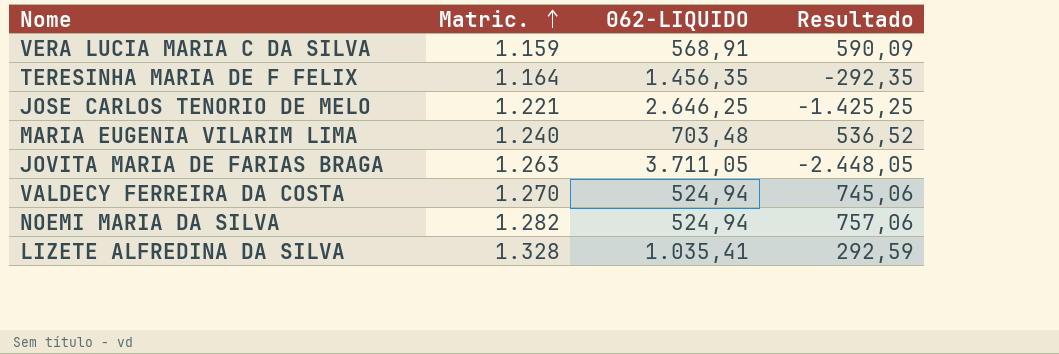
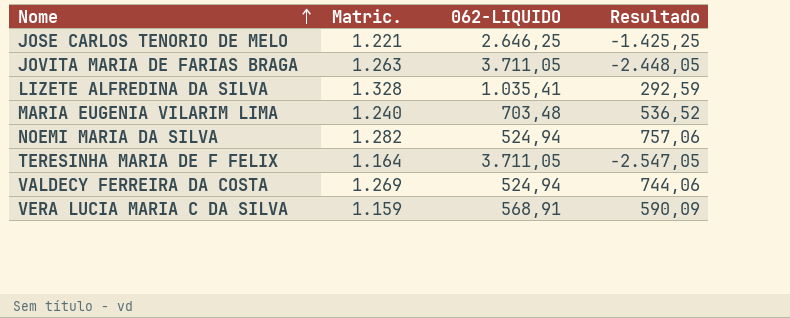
row order: Matric. ascending -> Nome ascending
TERESINHA MARIA DE F FELIX | 062-LIQUIDO: 1.456,35 -> 3.711,05
TERESINHA MARIA DE F FELIX | Resultado: -292,35 -> -2.547,05
VALDECY FERREIRA DA COSTA | Matric.: 1.270 -> 1.269
VALDECY FERREIRA DA COSTA | Resultado: 745,06 -> 744,06

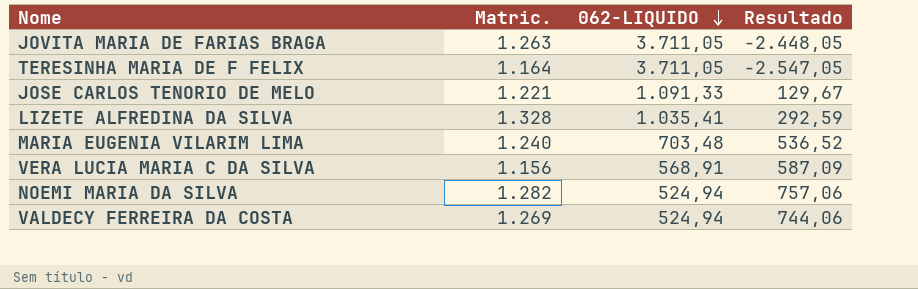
row order: Nome ascending -> 062-LIQUIDO descending
JOSE CARLOS TENORIO DE MELO | 062-LIQUIDO: 2.646,25 -> 1.091,33
JOSE CARLOS TENORIO DE MELO | Resultado: -1.425,25 -> 129,67
VERA LUCIA MARIA C DA SILVA | Matric.: 1.159 -> 1.156
VERA LUCIA MARIA C DA SILVA | Resultado: 590,09 -> 587,09

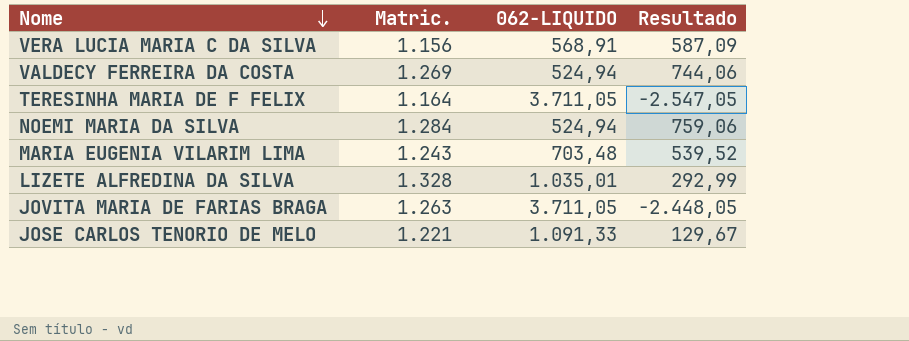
row order: 062-LIQUIDO descending -> Nome descending
NOEMI MARIA DA SILVA | Matric.: 1.282 -> 1.284
NOEMI MARIA DA SILVA | Resultado: 757,06 -> 759,06
MARIA EUGENIA VILARIM LIMA | Matric.: 1.240 -> 1.243
MARIA EUGENIA VILARIM LIMA | Resultado: 536,52 -> 539,52
LIZETE ALFREDINA DA SILVA | 062-LIQUIDO: 1.035,41 -> 1.035,01
LIZETE ALFREDINA DA SILVA | Resultado: 292,59 -> 292,99

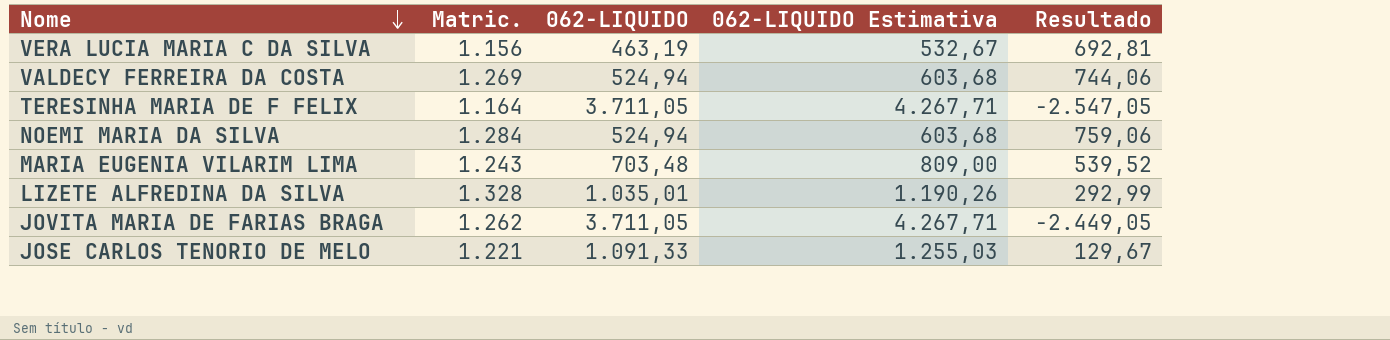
column 062-LIQUIDO Estimativa | formula: none -> [062-LIQUIDO] * 1,15
VERA LUCIA MARIA C DA SILVA | 062-LIQUIDO: 568,91 -> 463,19
VERA LUCIA MARIA C DA SILVA | Resultado: 587,09 -> 692,81
JOVITA MARIA DE FARIAS BRAGA | Matric.: 1.263 -> 1.262
JOVITA MARIA DE FARIAS BRAGA | Resultado: -2.448,05 -> -2.449,05

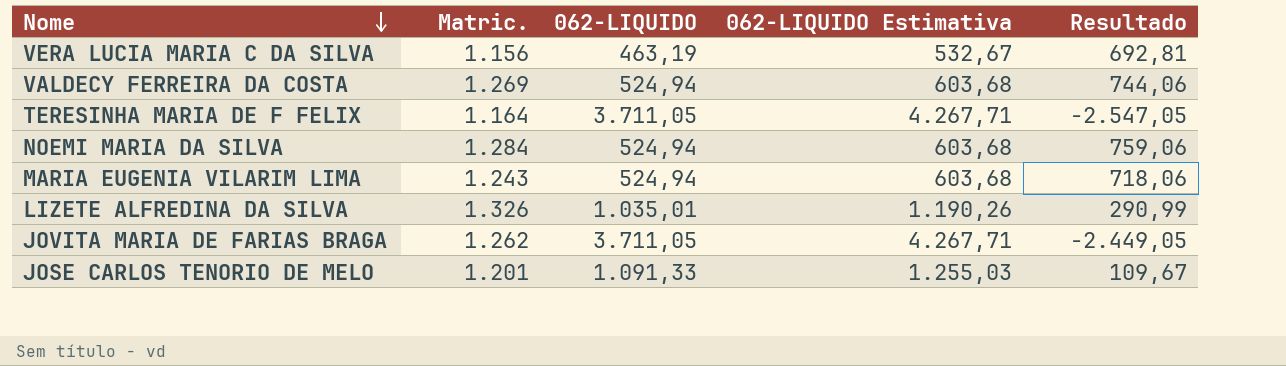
MARIA EUGENIA VILARIM LIMA | 062-LIQUIDO: 703,48 -> 524,94
MARIA EUGENIA VILARIM LIMA | 062-LIQUIDO Estimativa: 809,00 -> 603,68
MARIA EUGENIA VILARIM LIMA | Resultado: 539,52 -> 718,06
LIZETE ALFREDINA DA SILVA | Matric.: 1.328 -> 1.326
LIZETE ALFREDINA DA SILVA | Resultado: 292,99 -> 290,99
JOSE CARLOS TENORIO DE MELO | Matric.: 1.221 -> 1.201
JOSE CARLOS TENORIO DE MELO | Resultado: 129,67 -> 109,67

